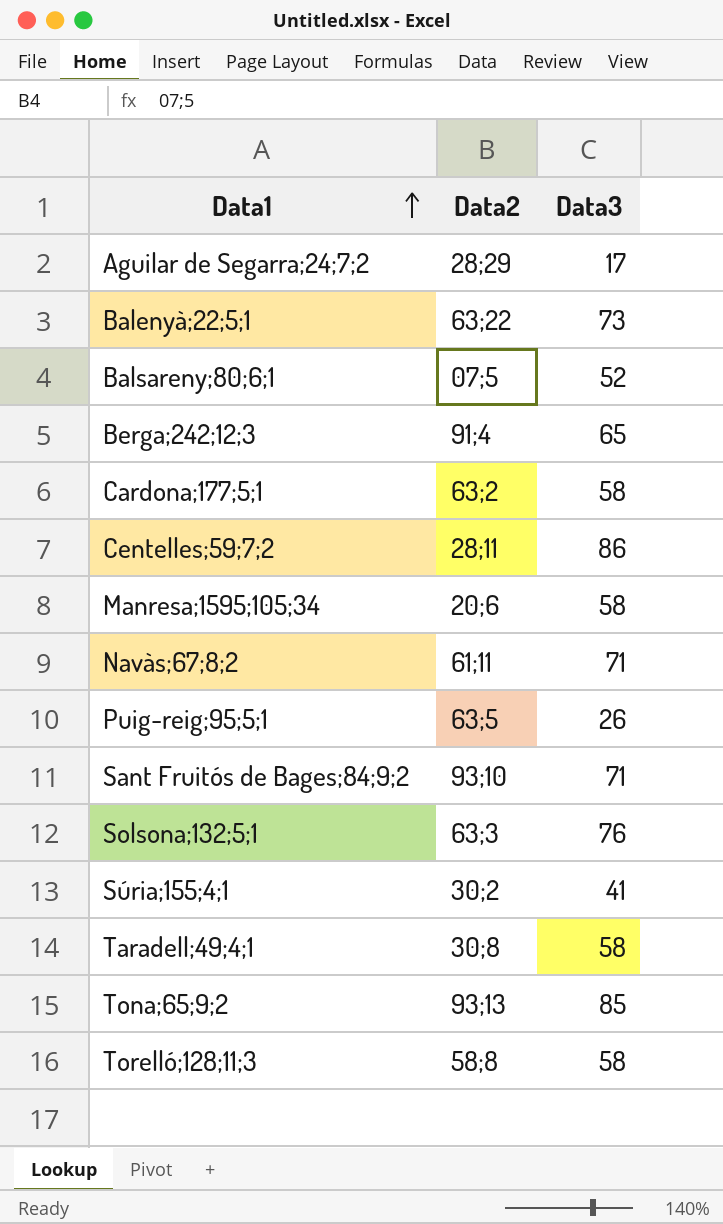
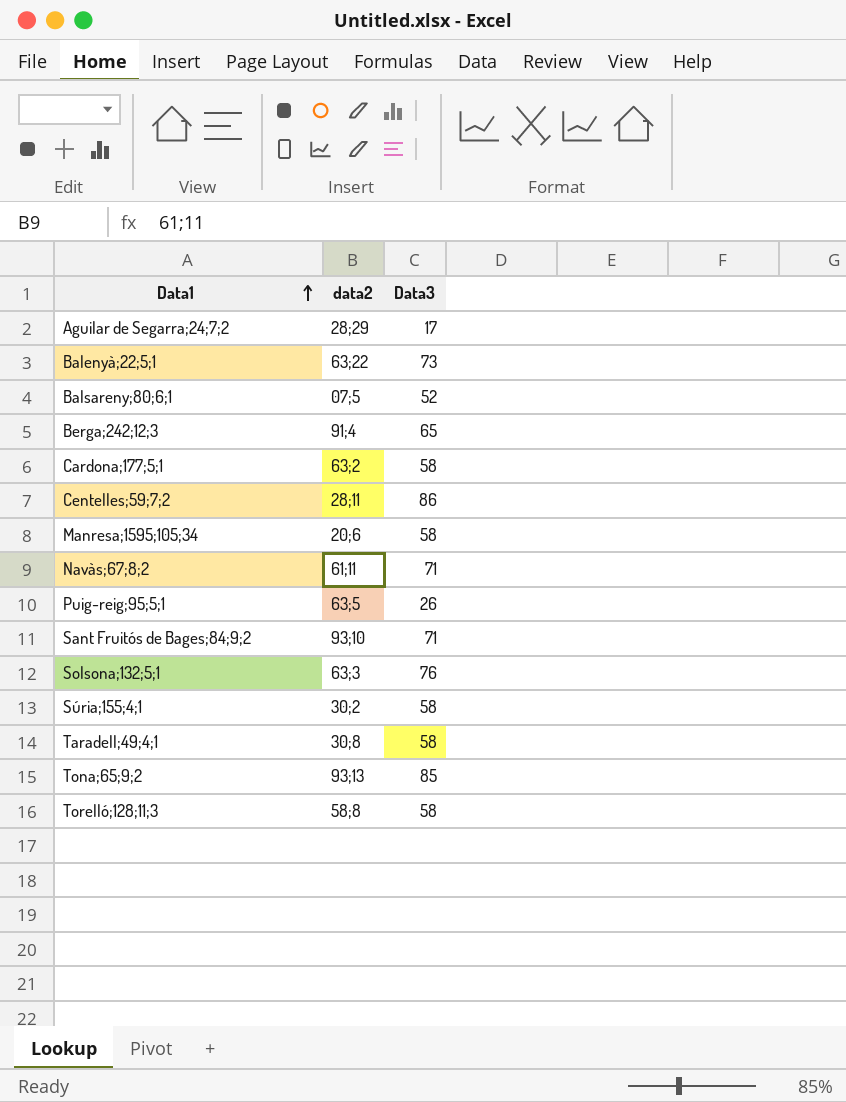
column name: Data2 -> data2
Súria;155;4;1 | Data3: 41 -> 58

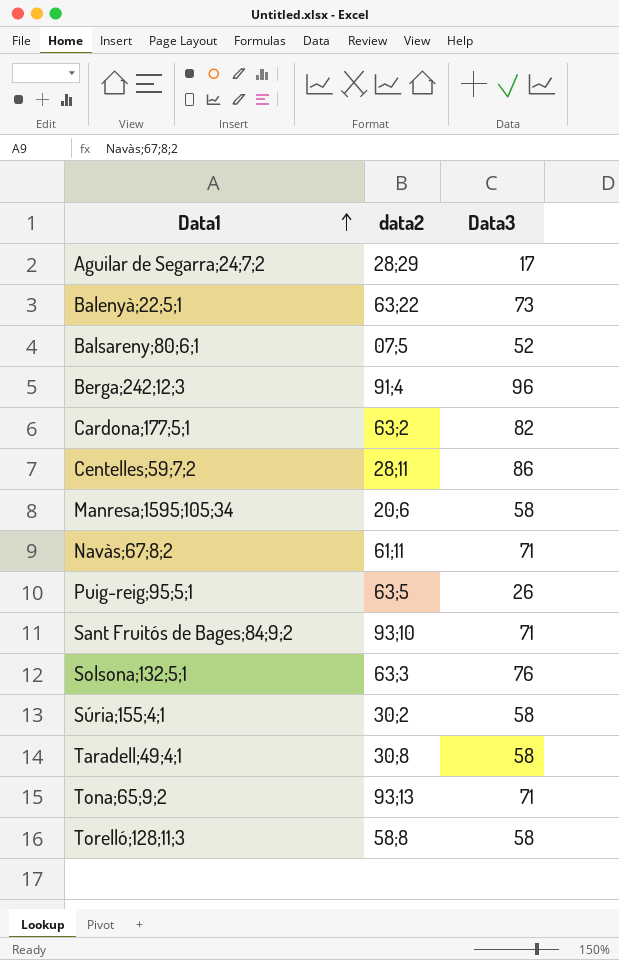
Berga;242;12;3 | Data3: 65 -> 96
Cardona;177;5;1 | Data3: 58 -> 82
Tona;65;9;2 | Data3: 85 -> 71

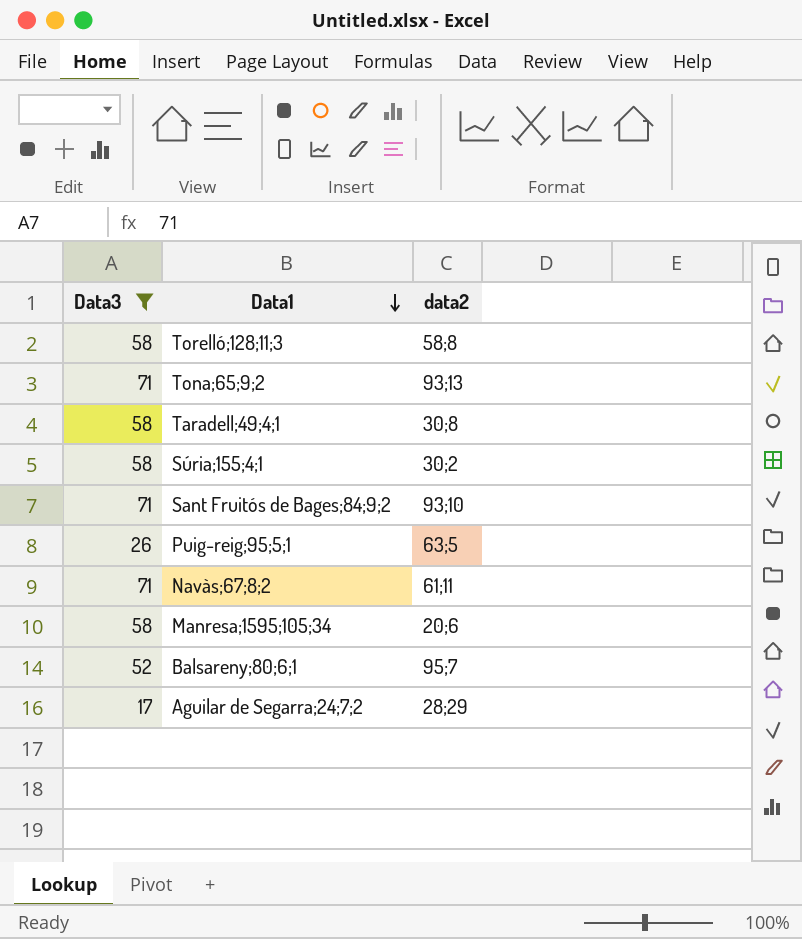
filter: none -> Data3 <= 71
row order: Data1 ascending -> Data1 descending
column Data3 | position: 3 -> 1
Balsareny;80;6;1 | data2: 07;5 -> 95;7

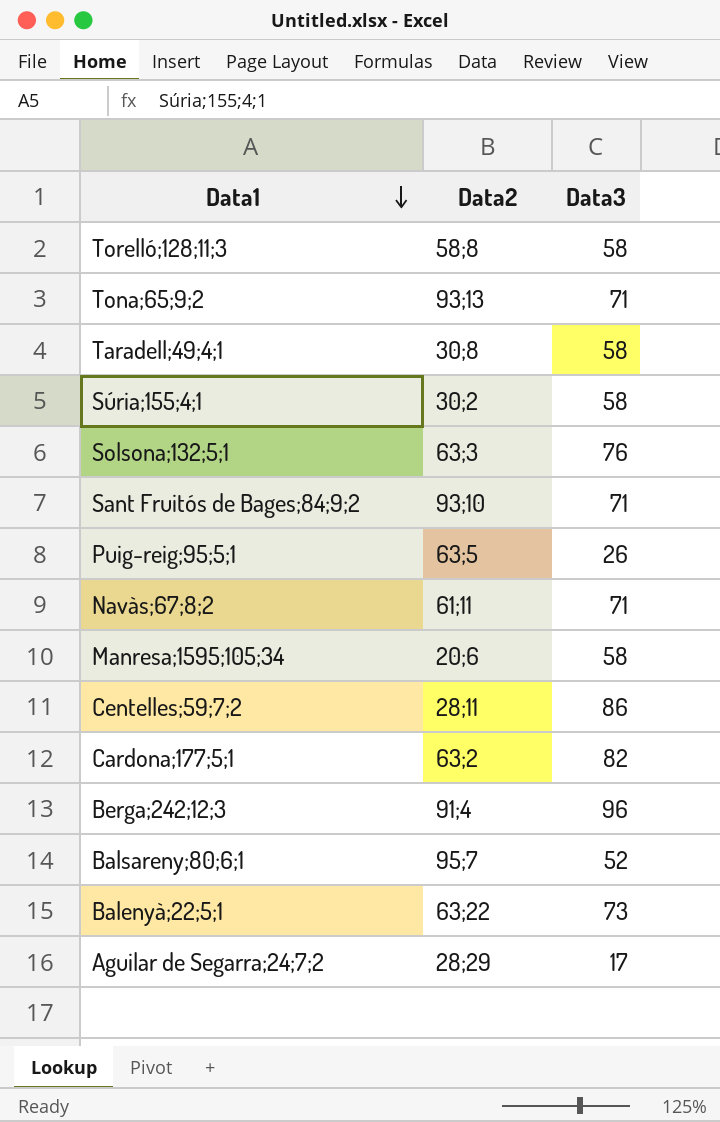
filter: Data3 <= 71 -> none
column name: data2 -> Data2
column Data3 | position: 1 -> 3

